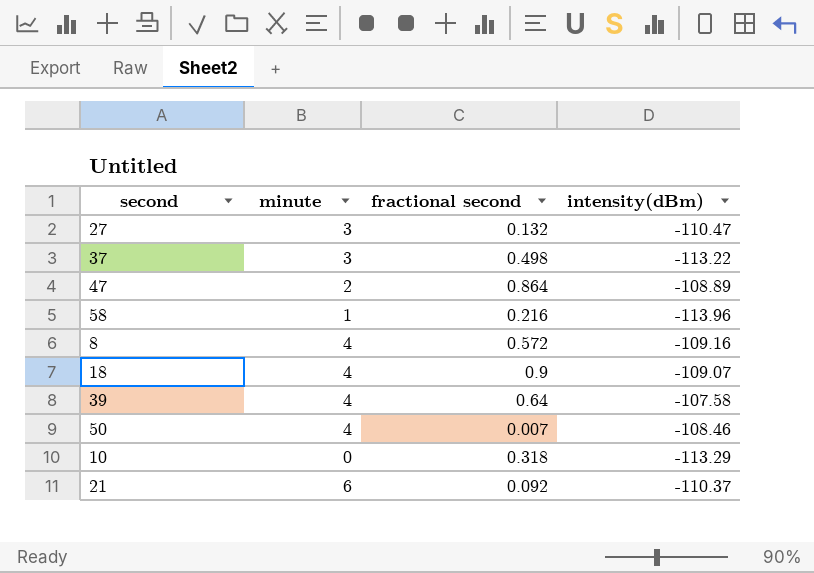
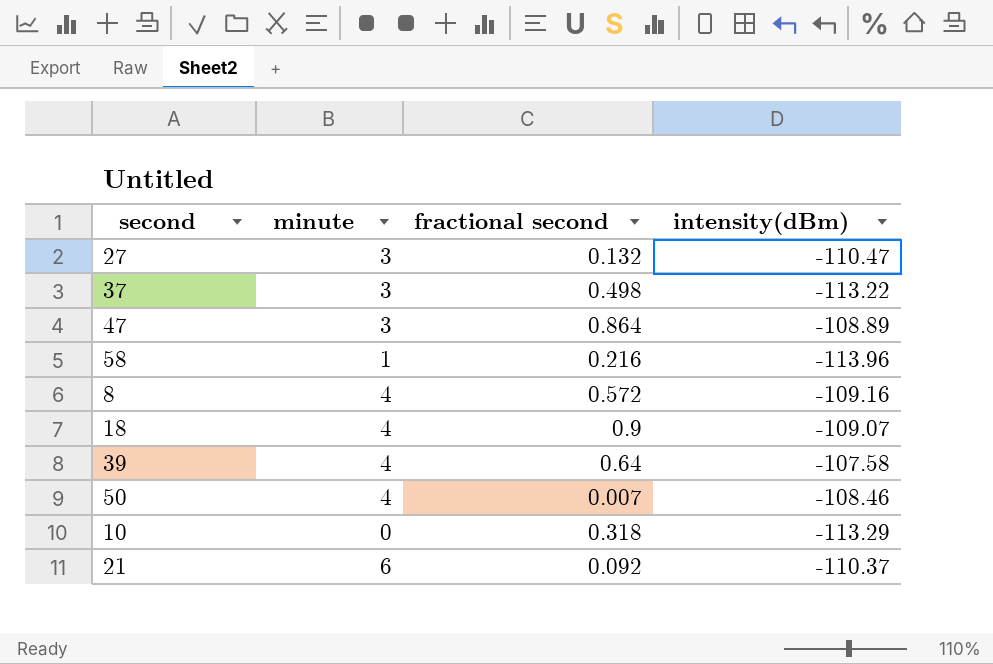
47 | minute: 2 -> 3

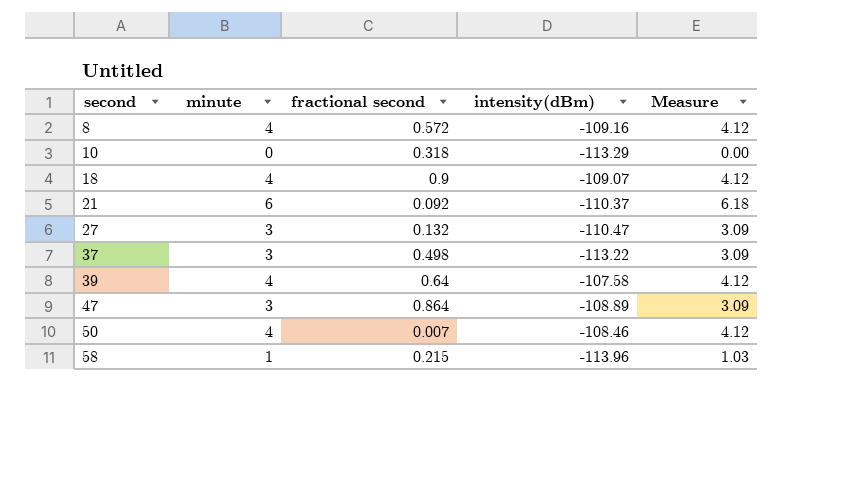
row order: none -> second ascending
column Measure | formula: none -> [minute] * 1.03
58 | fractional second: 0.216 -> 0.215

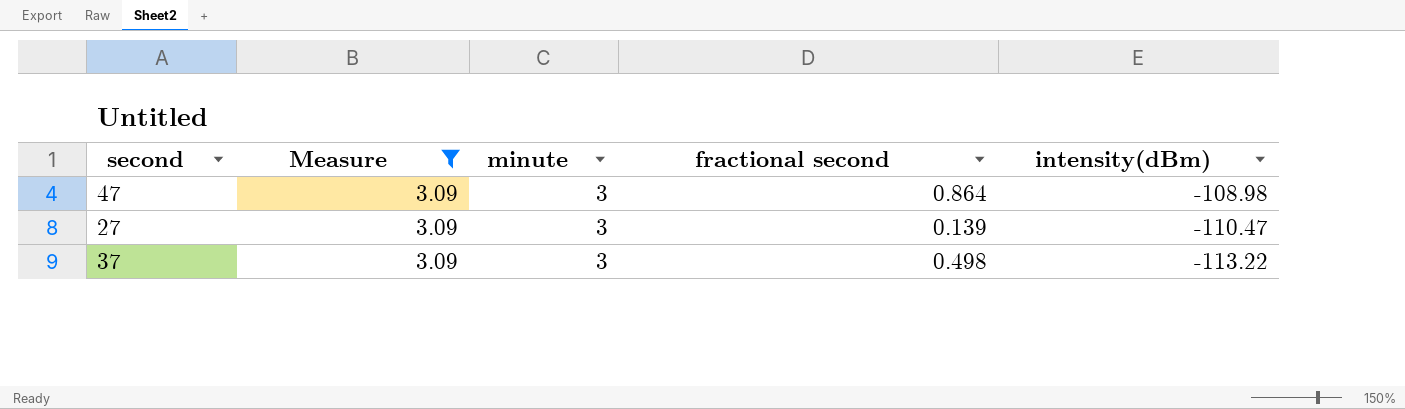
filter: none -> Measure = 3.09
row order: second ascending -> intensity(dBm) descending
column Measure | position: 5 -> 2
47 | intensity(dBm): -108.89 -> -108.98
27 | fractional second: 0.132 -> 0.139

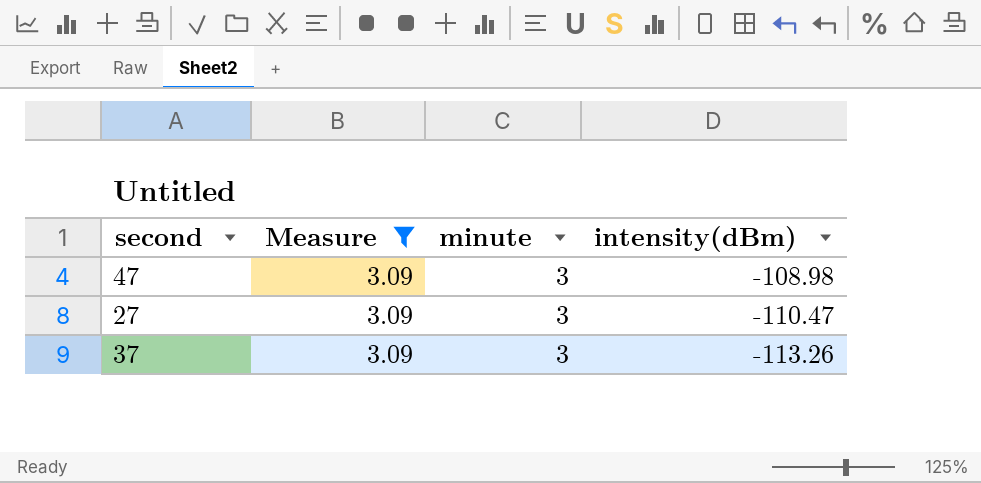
column fractional second | position: 4 -> none
37 | intensity(dBm): -113.22 -> -113.26

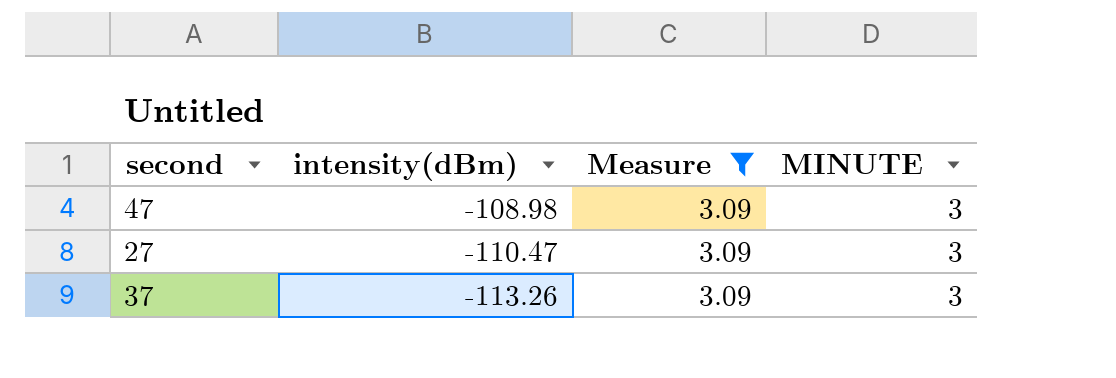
column intensity(dBm) | position: 4 -> 2
column name: minute -> MINUTE

